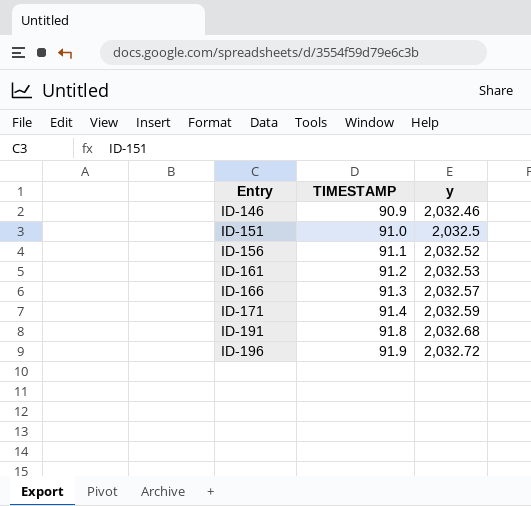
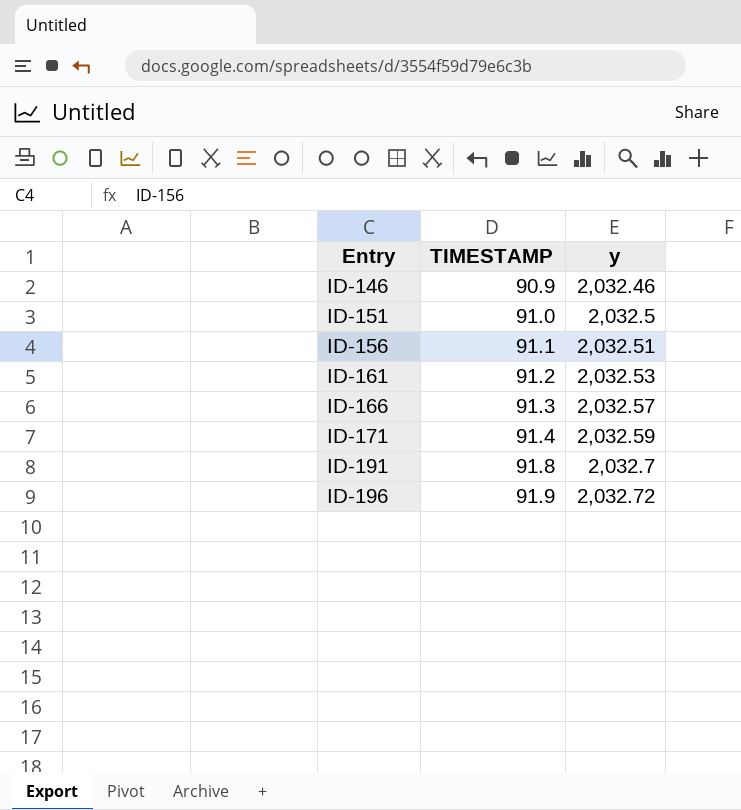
ID-156 | y: 2,032.52 -> 2,032.51
ID-191 | y: 2,032.68 -> 2,032.7

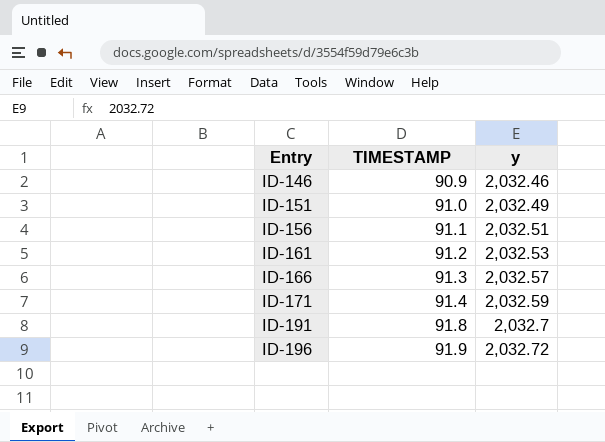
ID-151 | y: 2,032.5 -> 2,032.49

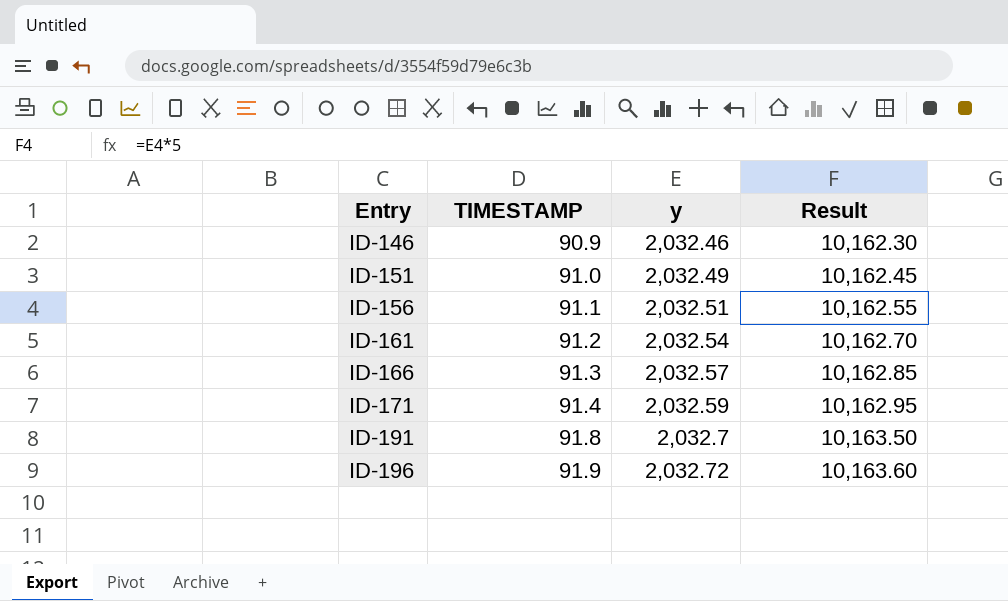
column Result | formula: none -> [y] * 5
ID-161 | y: 2,032.53 -> 2,032.54

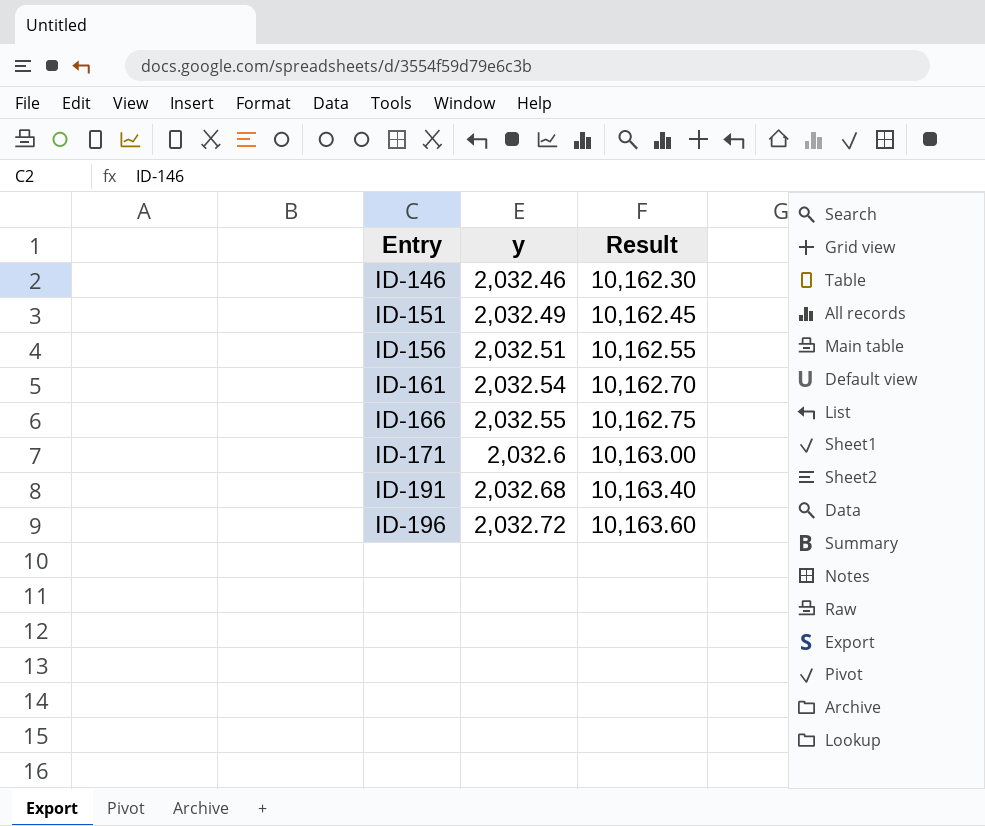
column TIMESTAMP | position: 2 -> none
ID-166 | y: 2,032.57 -> 2,032.55
ID-166 | Result: 10,162.85 -> 10,162.75
ID-171 | y: 2,032.59 -> 2,032.6
ID-171 | Result: 10,162.95 -> 10,163.00
ID-191 | y: 2,032.7 -> 2,032.68
ID-191 | Result: 10,163.50 -> 10,163.40

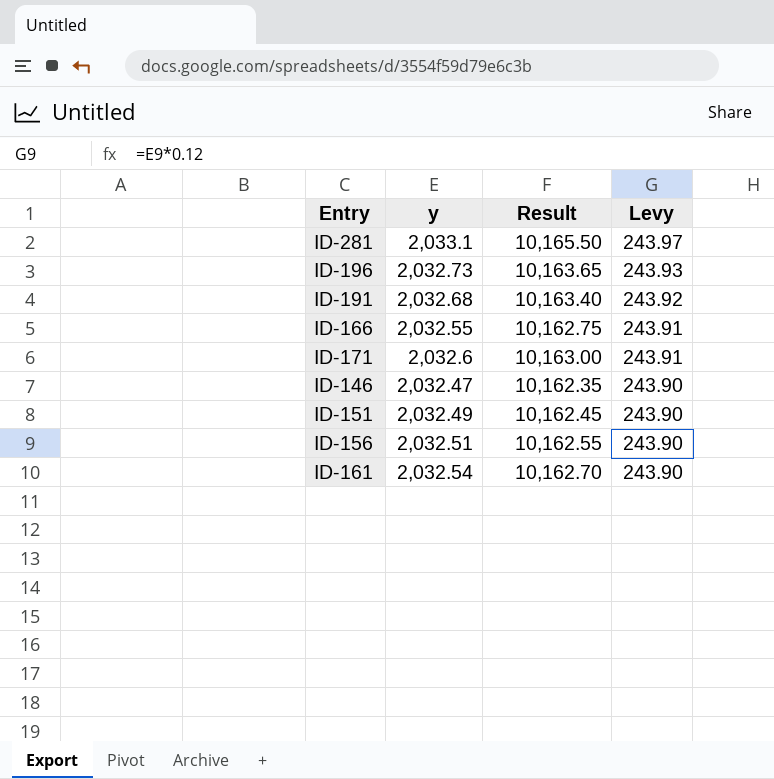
row order: Entry ascending -> Levy descending
column Levy | formula: none -> [y] * 0.12
row ID-281: none -> 2,033.1 | 10,165.50 | 243.97
ID-196 | y: 2,032.72 -> 2,032.73
ID-196 | Result: 10,163.60 -> 10,163.65
ID-146 | y: 2,032.46 -> 2,032.47
ID-146 | Result: 10,162.30 -> 10,162.35

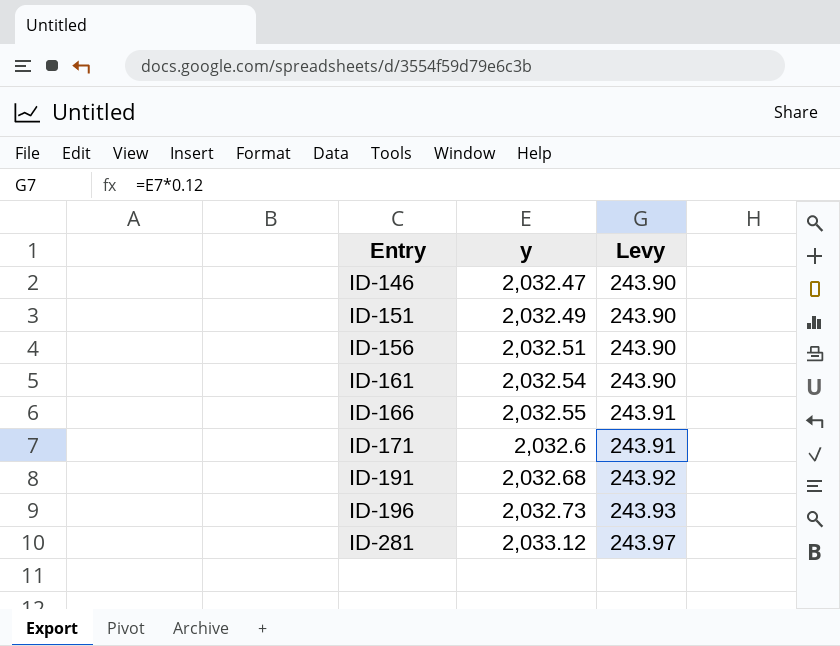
row order: Levy descending -> Entry ascending
column Result | formula: [y] * 5 -> none
ID-281 | y: 2,033.1 -> 2,033.12

